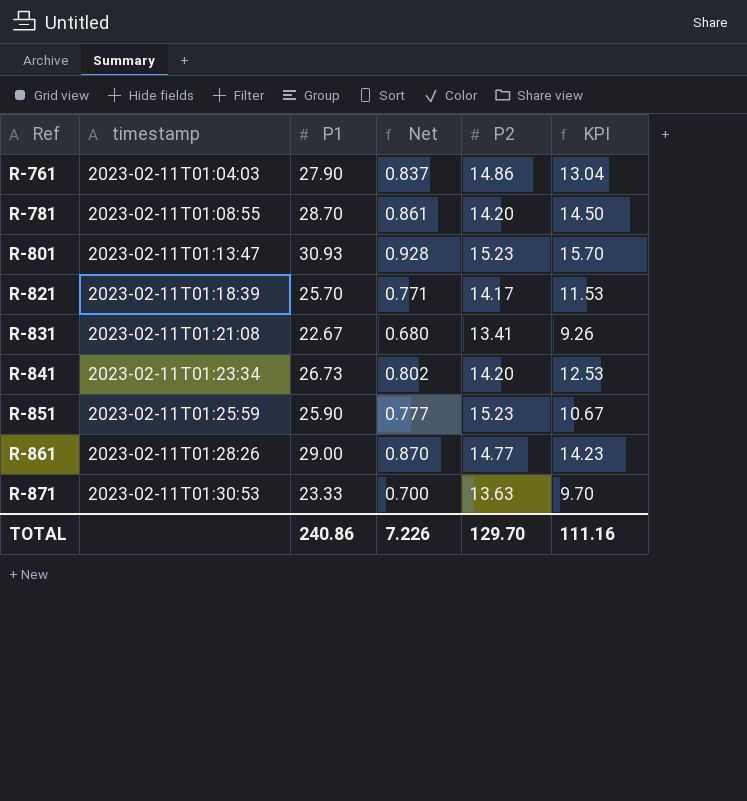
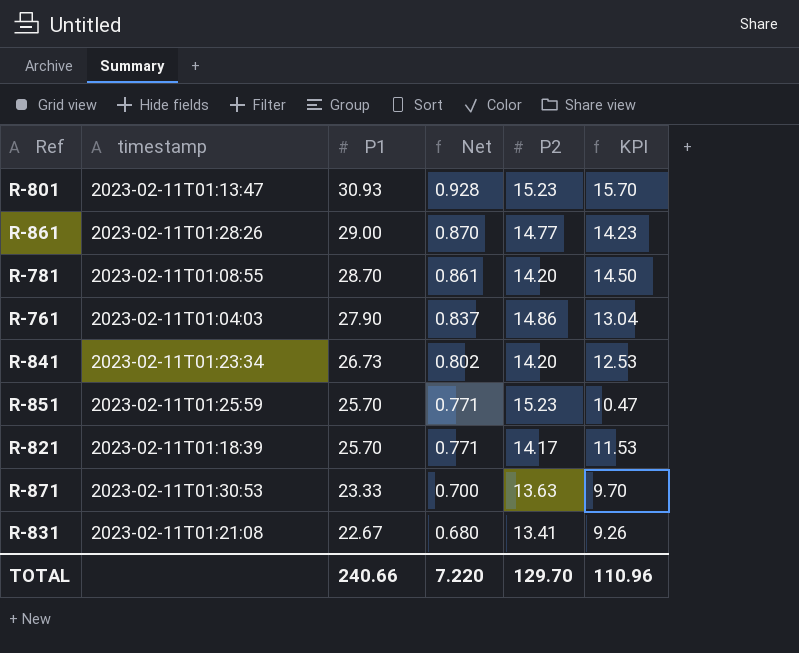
row order: Ref ascending -> P1 descending
R-851 | P1: 25.90 -> 25.70
R-851 | Net: 0.777 -> 0.771
R-851 | KPI: 10.67 -> 10.47
TOTAL | P1: 240.86 -> 240.66
TOTAL | Net: 7.226 -> 7.220
TOTAL | KPI: 111.16 -> 110.96

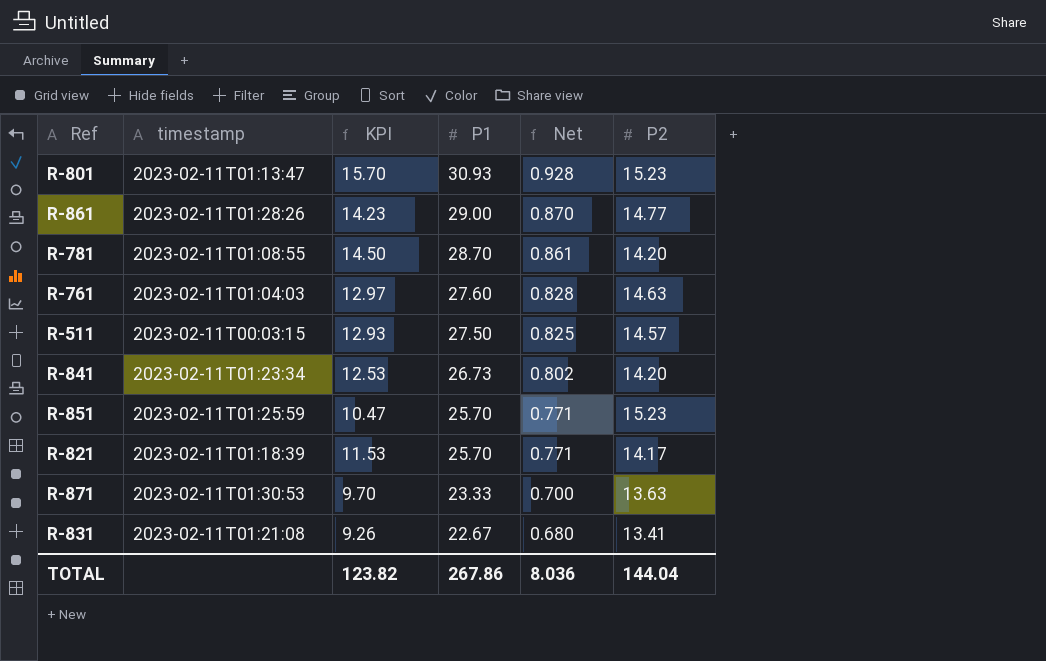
column KPI | position: 6 -> 3
R-761 | KPI: 13.04 -> 12.97
R-761 | P1: 27.90 -> 27.60
R-761 | Net: 0.837 -> 0.828
R-761 | P2: 14.86 -> 14.63
row R-511: none -> 2023-02-11T00:03:15 | 12.93 | 27.50 | 0.825 | 14.57
TOTAL | KPI: 110.96 -> 123.82
TOTAL | P1: 240.66 -> 267.86
TOTAL | Net: 7.220 -> 8.036
TOTAL | P2: 129.70 -> 144.04

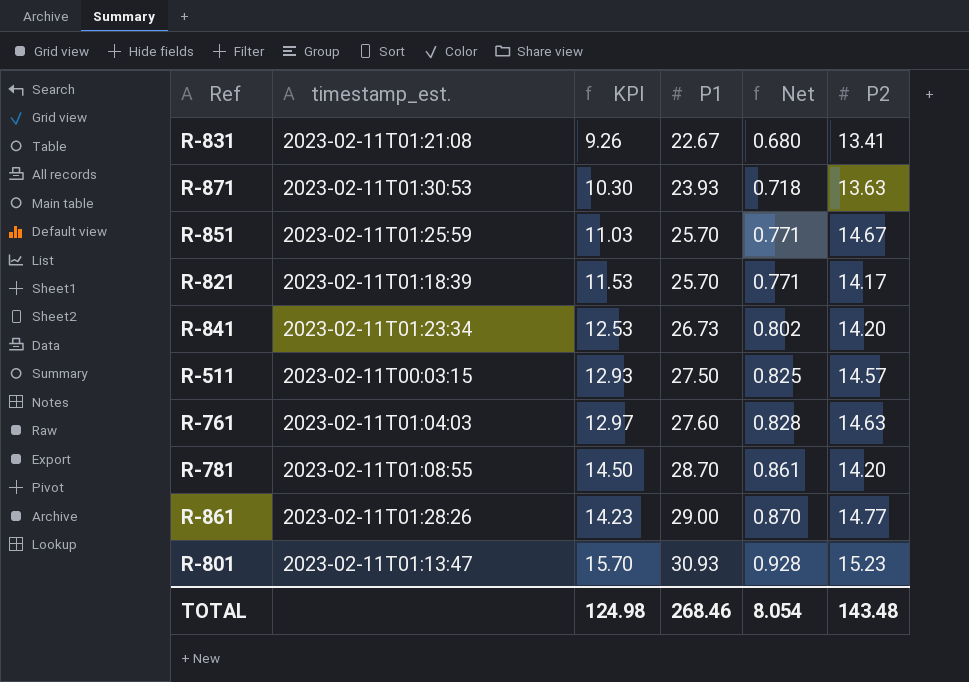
row order: P1 descending -> P1 ascending
column name: timestamp -> timestamp_est.
R-871 | KPI: 9.70 -> 10.30
R-871 | P1: 23.33 -> 23.93
R-871 | Net: 0.700 -> 0.718
R-851 | KPI: 10.47 -> 11.03
R-851 | P2: 15.23 -> 14.67
TOTAL | KPI: 123.82 -> 124.98
TOTAL | P1: 267.86 -> 268.46
TOTAL | Net: 8.036 -> 8.054
TOTAL | P2: 144.04 -> 143.48

